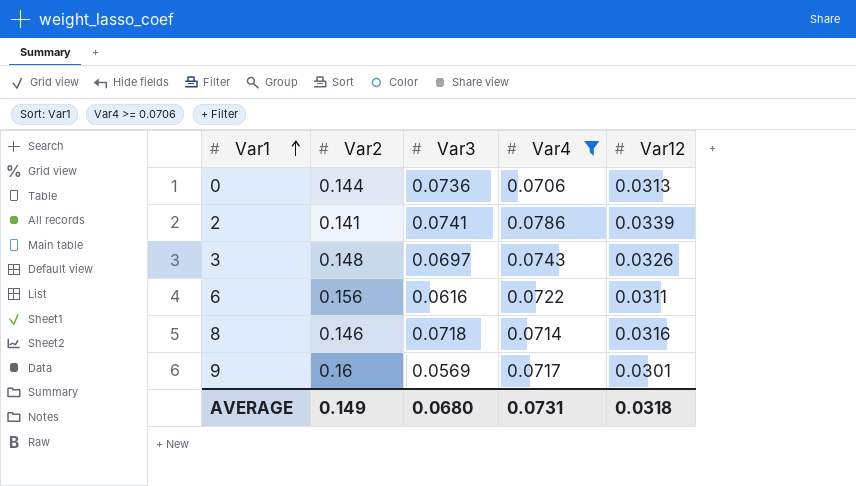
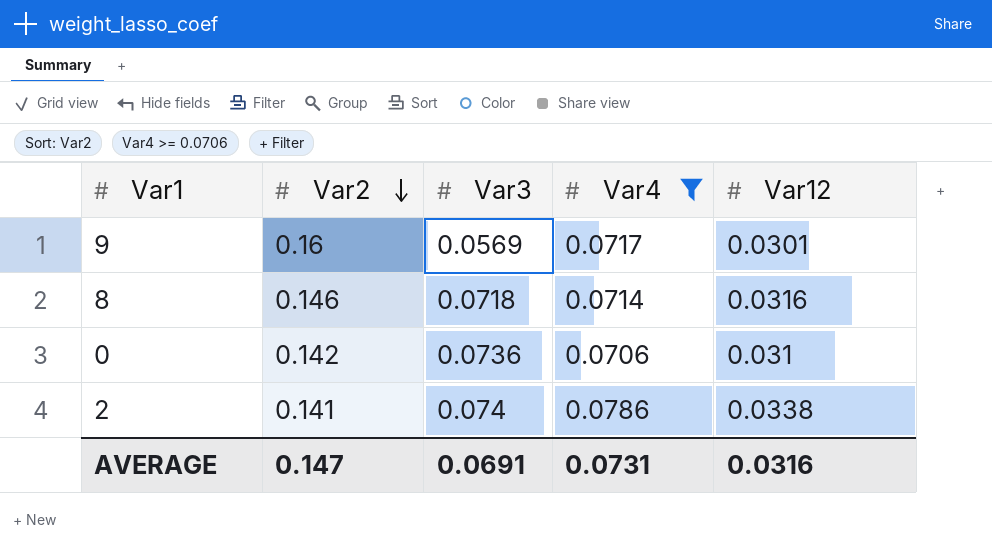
row order: Var1 ascending -> Var2 descending
row 3: 0.148 | 0.0697 | 0.0743 | 0.0326 -> none
row 6: 0.156 | 0.0616 | 0.0722 | 0.0311 -> none
0 | Var2: 0.144 -> 0.142
0 | Var12: 0.0313 -> 0.031
2 | Var3: 0.0741 -> 0.074
2 | Var12: 0.0339 -> 0.0338
AVERAGE | Var2: 0.149 -> 0.147
AVERAGE | Var3: 0.0680 -> 0.0691
AVERAGE | Var12: 0.0318 -> 0.0316

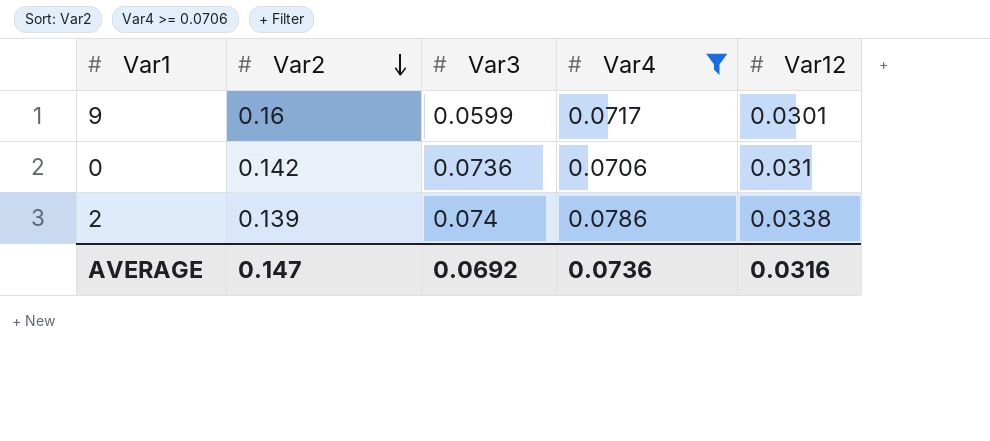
row 8: 0.146 | 0.0718 | 0.0714 | 0.0316 -> none
9 | Var3: 0.0569 -> 0.0599
2 | Var2: 0.141 -> 0.139
AVERAGE | Var3: 0.0691 -> 0.0692
AVERAGE | Var4: 0.0731 -> 0.0736

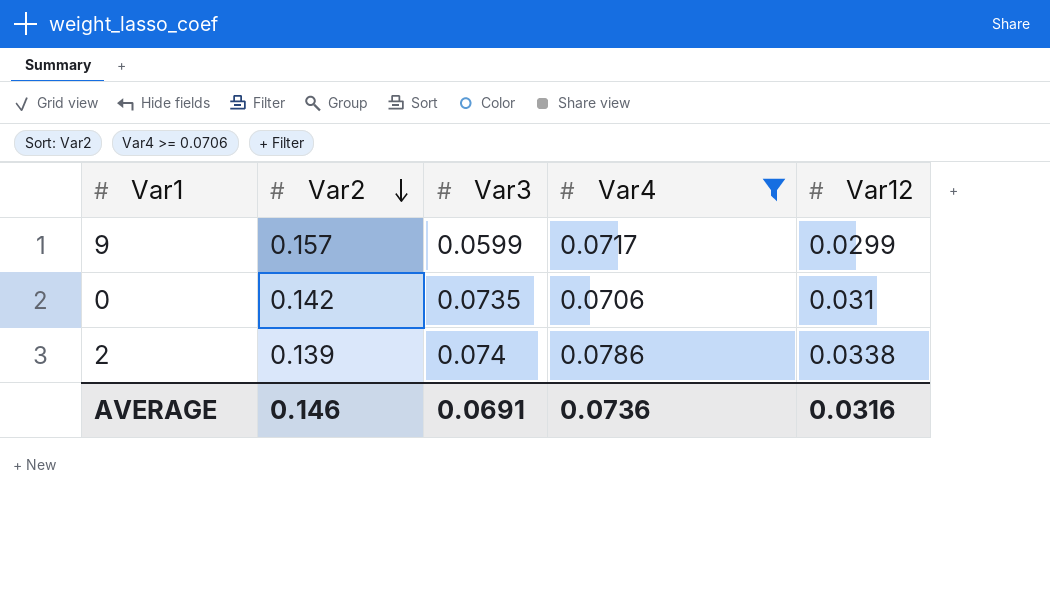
9 | Var2: 0.16 -> 0.157
9 | Var12: 0.0301 -> 0.0299
0 | Var3: 0.0736 -> 0.0735
AVERAGE | Var2: 0.147 -> 0.146
AVERAGE | Var3: 0.0692 -> 0.0691

